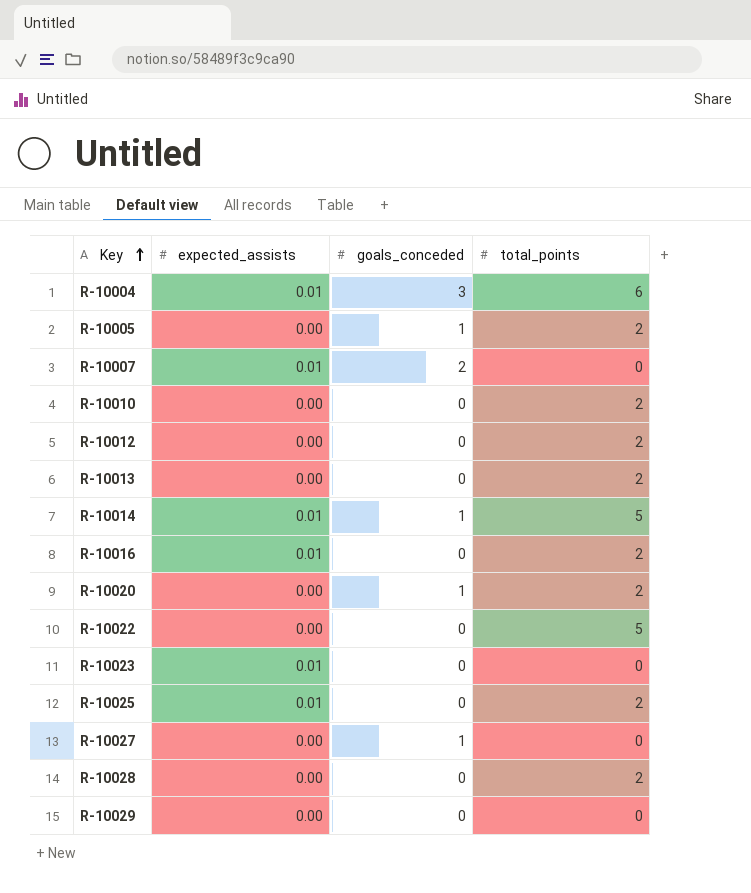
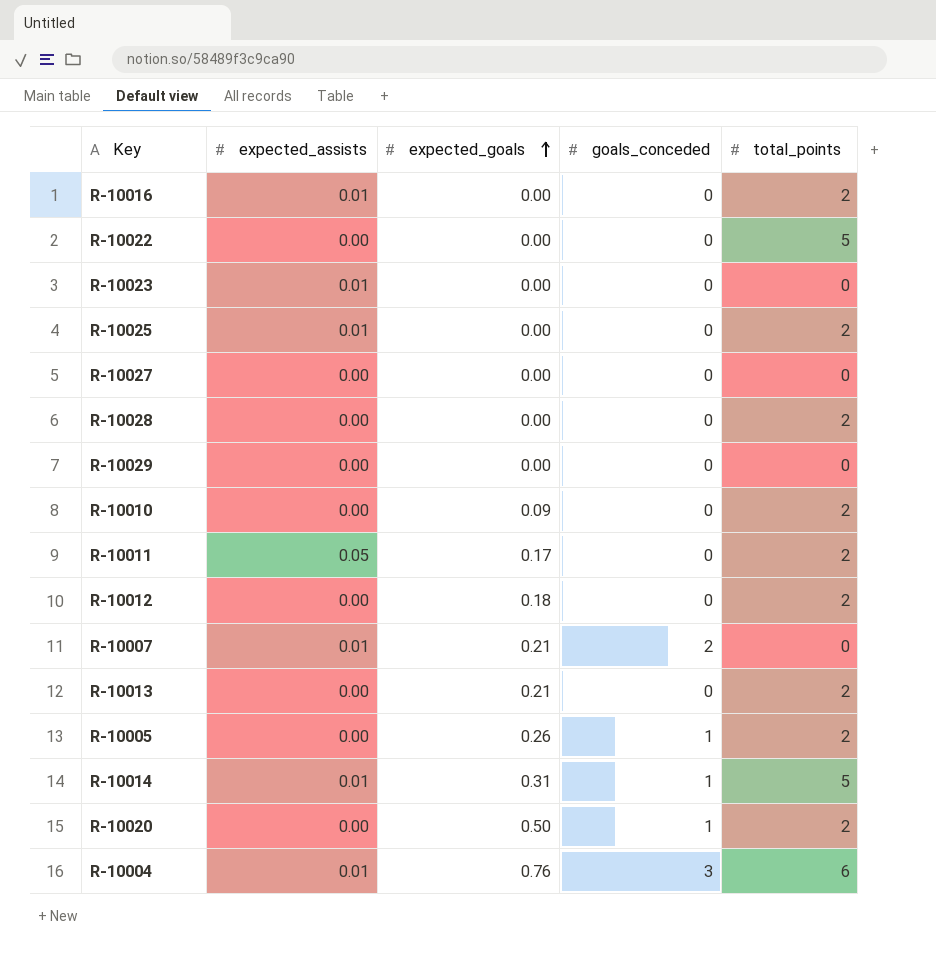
row order: Key ascending -> expected_goals ascending
column expected_goals | position: none -> 3
R-10027 | goals_conceded: 1 -> 0
row R-10011: none -> 0.05 | 0.17 | 0 | 2

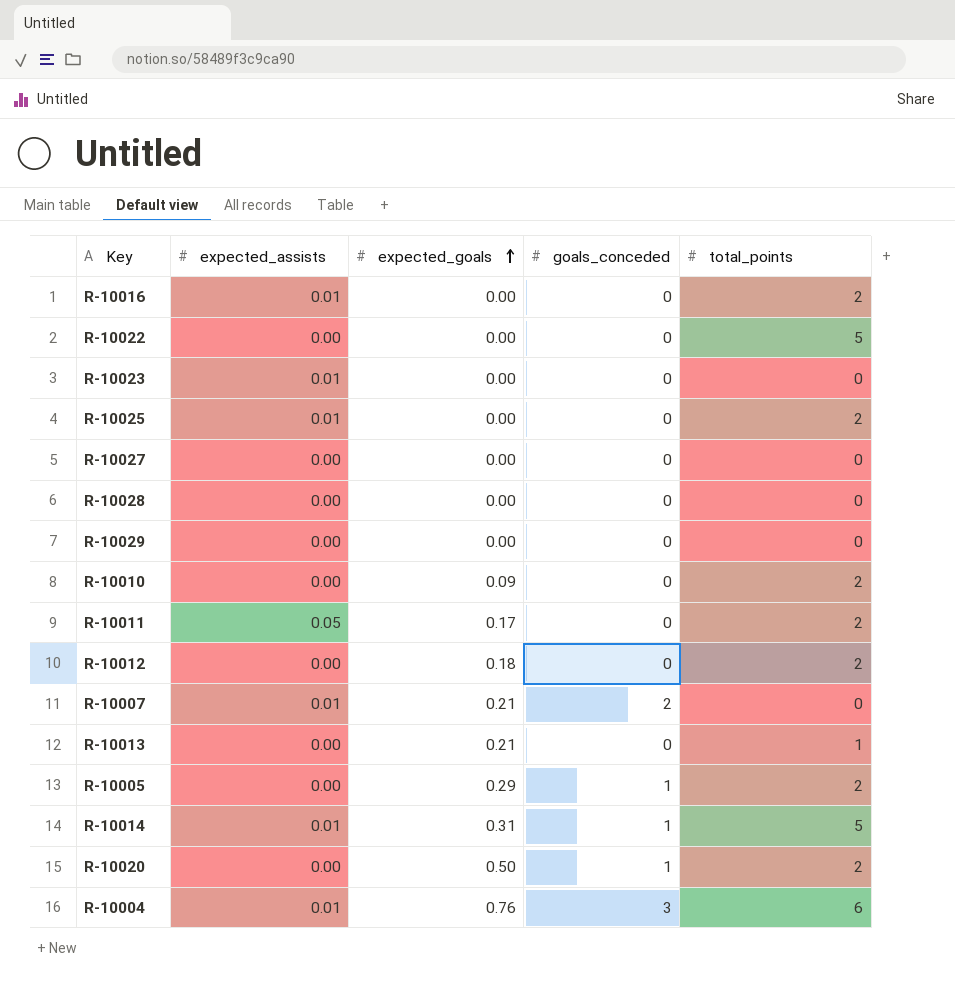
R-10028 | total_points: 2 -> 0
R-10013 | total_points: 2 -> 1
R-10005 | expected_goals: 0.26 -> 0.29

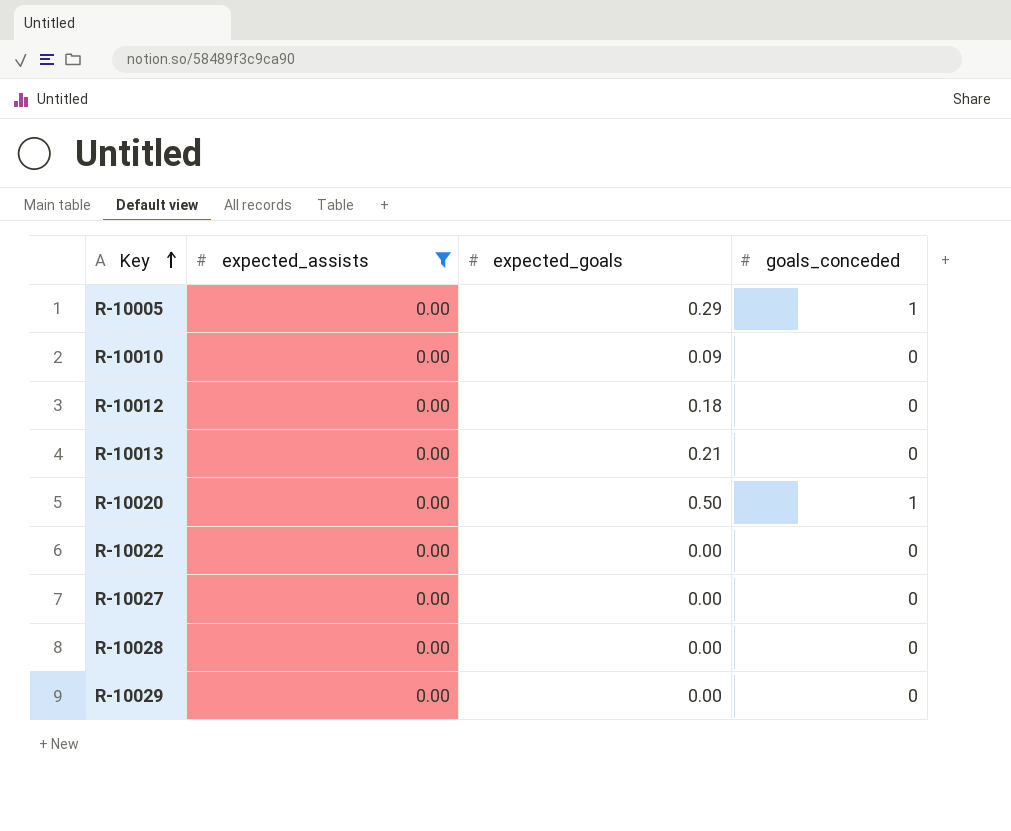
filter: none -> expected_assists = 0.00
row order: expected_goals ascending -> Key ascending
column total_points | position: 5 -> none

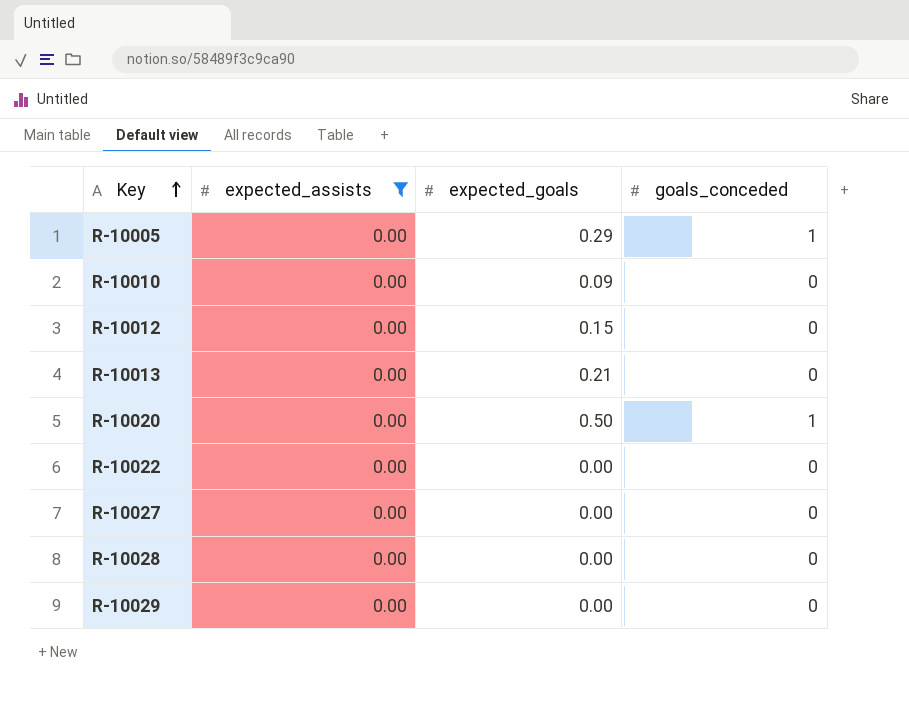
R-10012 | expected_goals: 0.18 -> 0.15

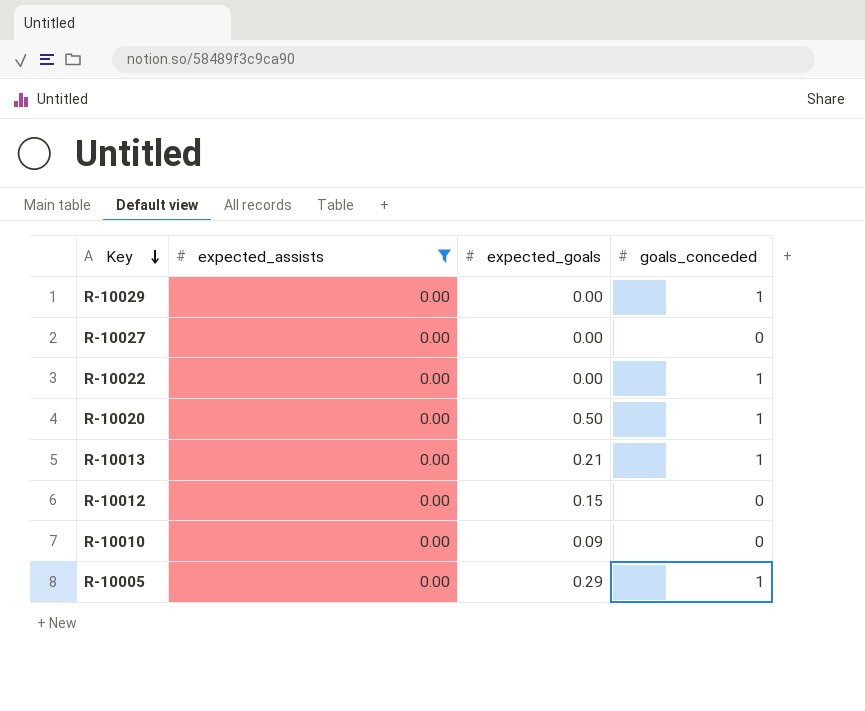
row order: Key ascending -> Key descending
row R-10028: 0.00 | 0.00 | 0 -> none
R-10029 | goals_conceded: 0 -> 1
R-10022 | goals_conceded: 0 -> 1
R-10013 | goals_conceded: 0 -> 1

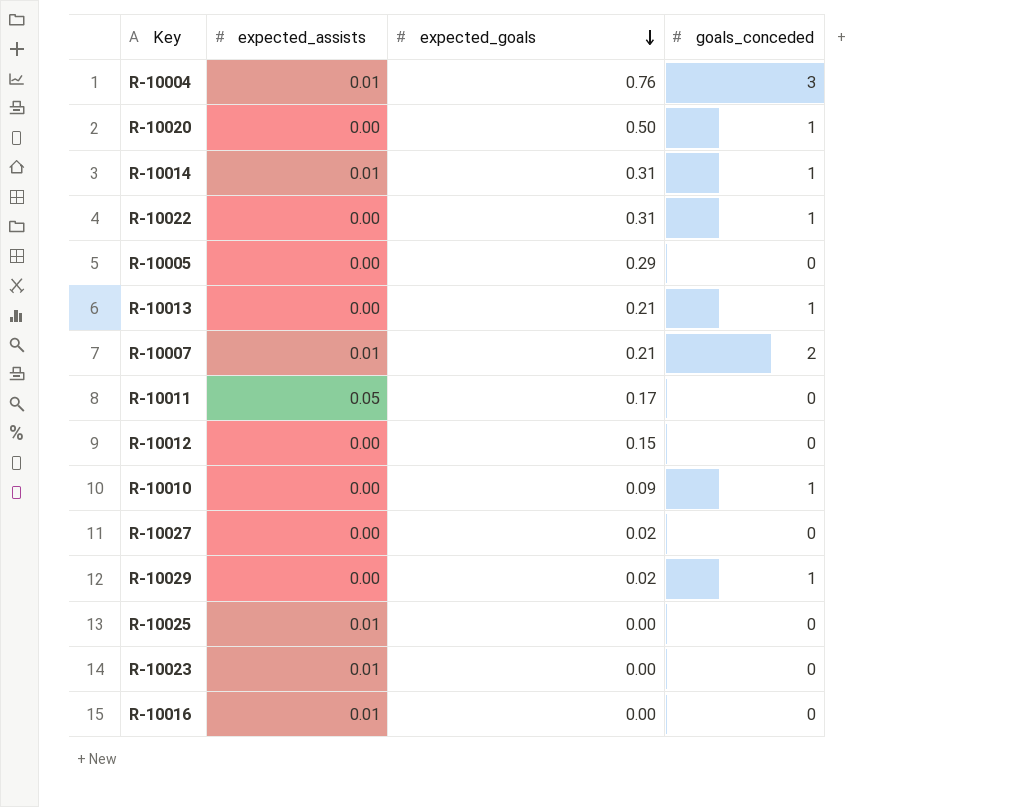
filter: expected_assists = 0.00 -> none
row order: Key descending -> expected_goals descending
R-10022 | expected_goals: 0.00 -> 0.31
R-10005 | goals_conceded: 1 -> 0
R-10010 | goals_conceded: 0 -> 1
R-10027 | expected_goals: 0.00 -> 0.02
R-10029 | expected_goals: 0.00 -> 0.02

